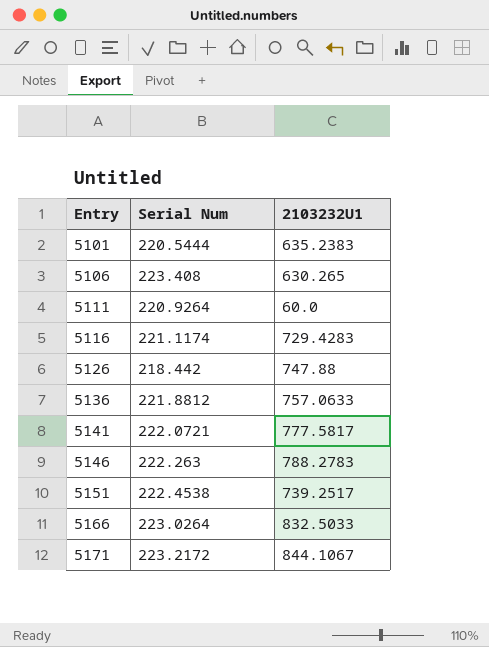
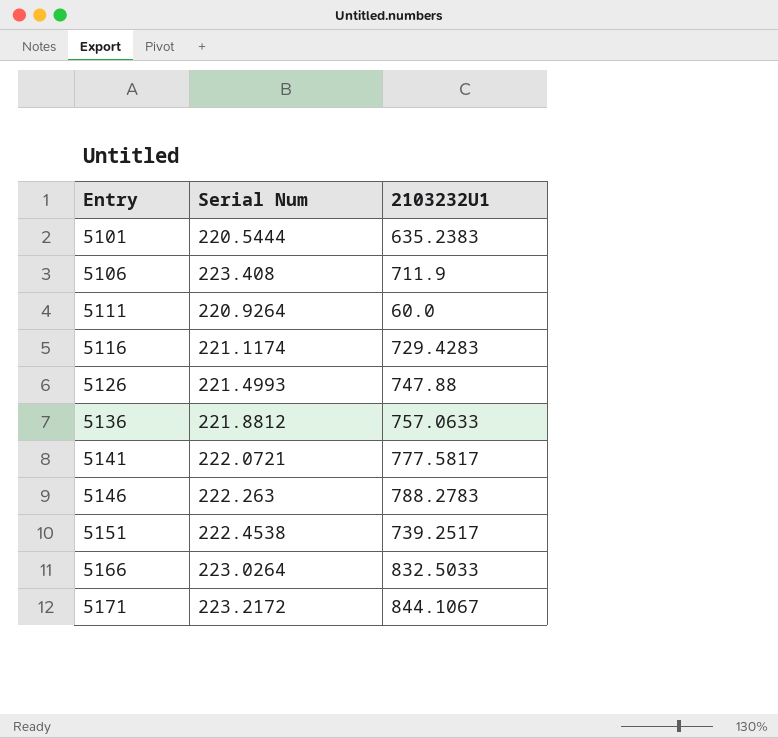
5106 | 2103232U1: 630.265 -> 711.9
5126 | Serial Num: 218.442 -> 221.4993

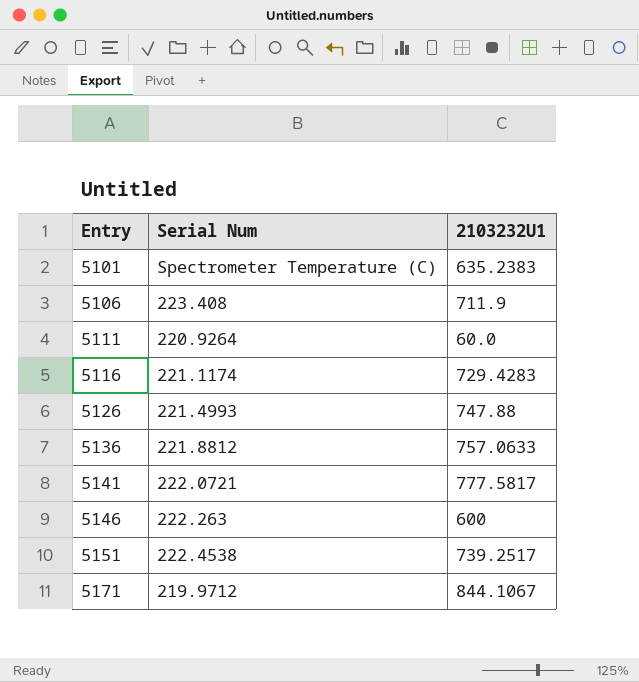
row 5166: 223.0264 | 832.5033 -> none
5101 | Serial Num: 220.5444 -> Spectrometer Temperature (C)
5146 | 2103232U1: 788.2783 -> 600
5171 | Serial Num: 223.2172 -> 219.9712

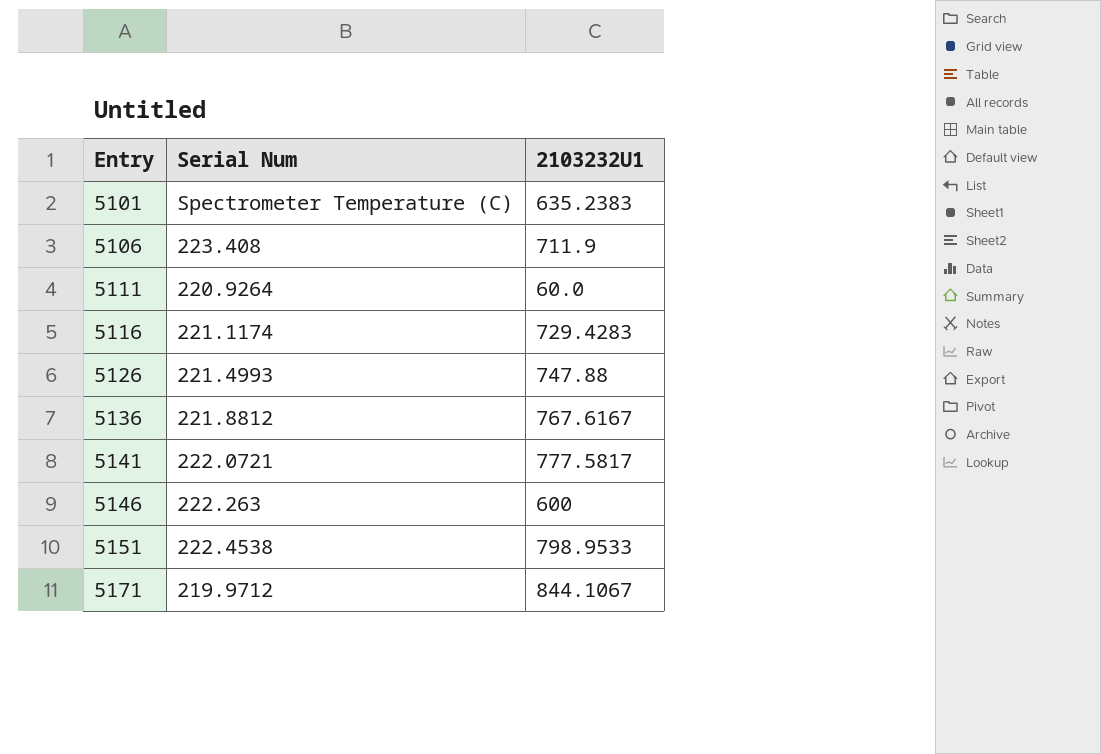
5136 | 2103232U1: 757.0633 -> 767.6167
5151 | 2103232U1: 739.2517 -> 798.9533

